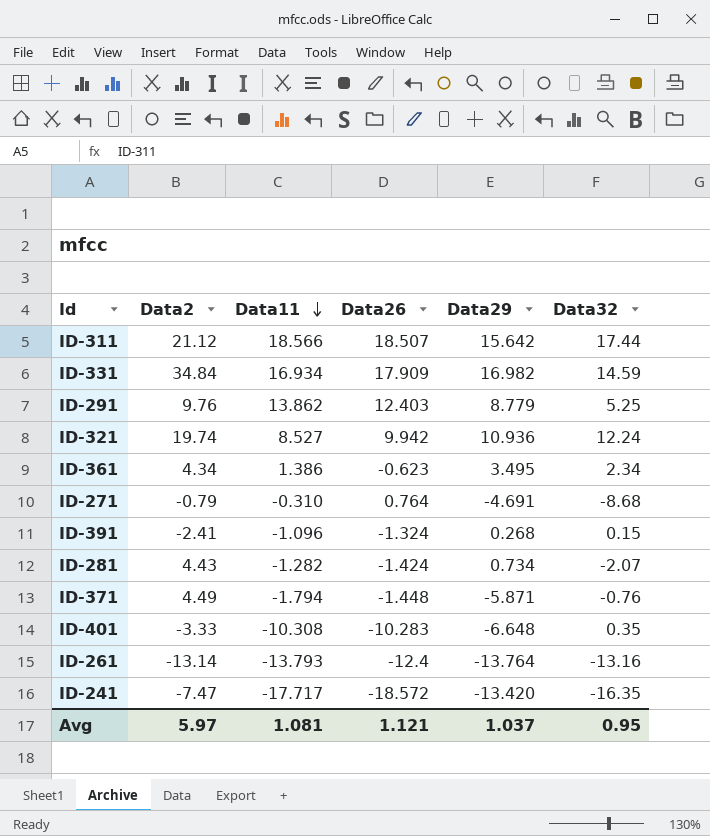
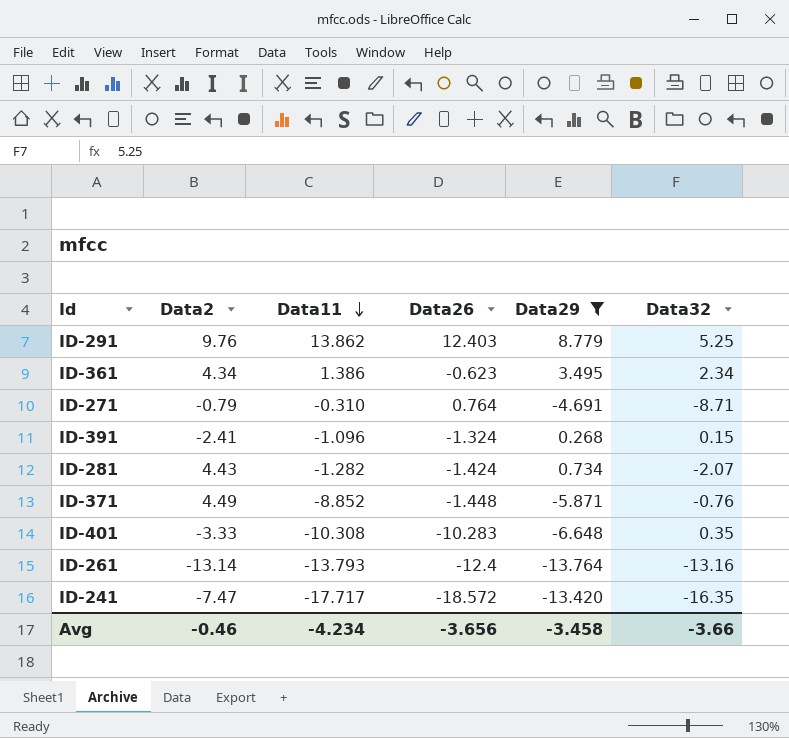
filter: none -> Data29 <= 8.779
ID-271 | Data32: -8.68 -> -8.71
ID-371 | Data11: -1.794 -> -8.852
Avg | Data2: 5.97 -> -0.46
Avg | Data11: 1.081 -> -4.234
Avg | Data26: 1.121 -> -3.656
Avg | Data29: 1.037 -> -3.458
Avg | Data32: 0.95 -> -3.66

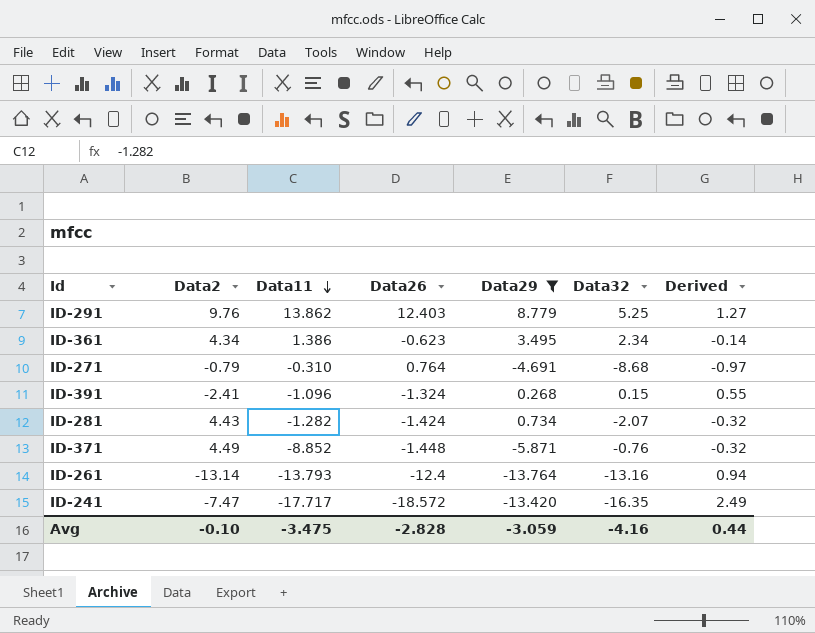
column Derived | formula: none -> [Data26] / [Data2]
row ID-401: -3.33 | -10.308 | -10.283 | -6.648 | 0.35 -> none
ID-271 | Data32: -8.71 -> -8.68
Avg | Data2: -0.46 -> -0.10
Avg | Data11: -4.234 -> -3.475
Avg | Data26: -3.656 -> -2.828
Avg | Data29: -3.458 -> -3.059
Avg | Data32: -3.66 -> -4.16

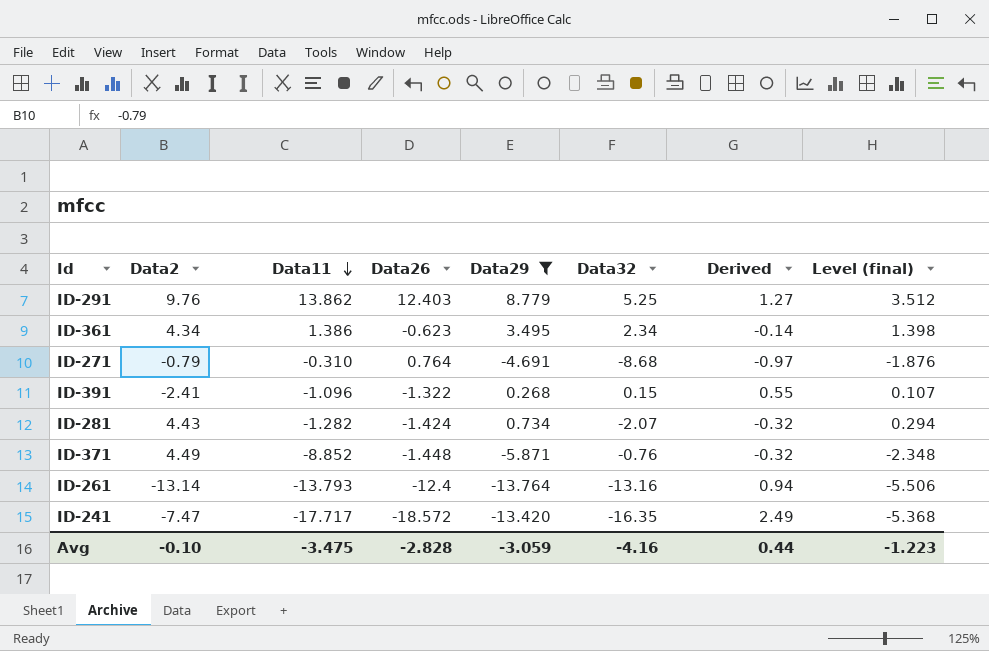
column Level (final) | formula: none -> [Data29] * 0.4
ID-391 | Data26: -1.324 -> -1.322

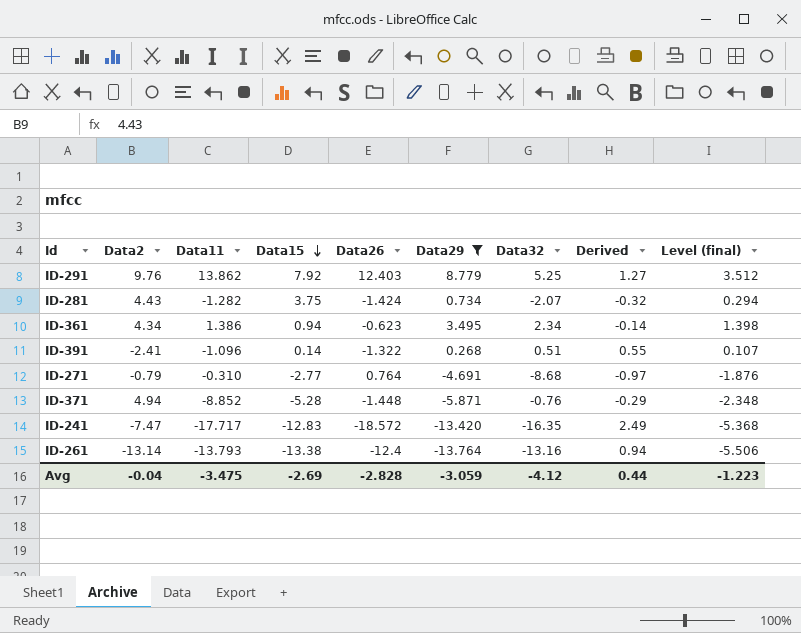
row order: Data11 descending -> Data15 descending
column Data15 | position: none -> 4
ID-391 | Data32: 0.15 -> 0.51
ID-371 | Data2: 4.49 -> 4.94
ID-371 | Derived: -0.32 -> -0.29
Avg | Data2: -0.10 -> -0.04
Avg | Data32: -4.16 -> -4.12

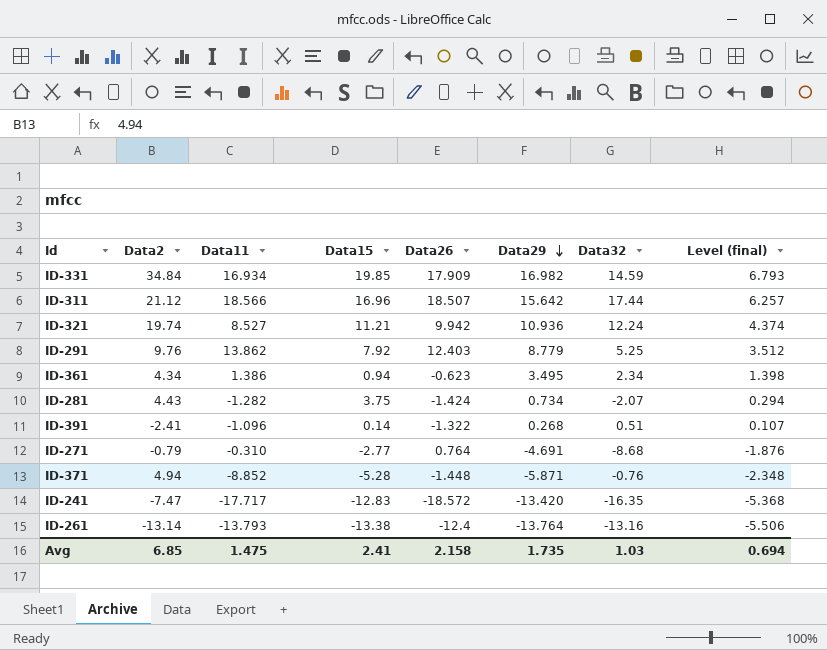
filter: Data29 <= 8.779 -> none
row order: Data15 descending -> Data29 descending
column Derived | formula: [Data26] / [Data2] -> none
Avg | Data2: -0.04 -> 6.85
Avg | Data11: -3.475 -> 1.475
Avg | Data15: -2.69 -> 2.41
Avg | Data26: -2.828 -> 2.158
Avg | Data29: -3.059 -> 1.735
Avg | Data32: -4.12 -> 1.03
Avg | Level (final): -1.223 -> 0.694

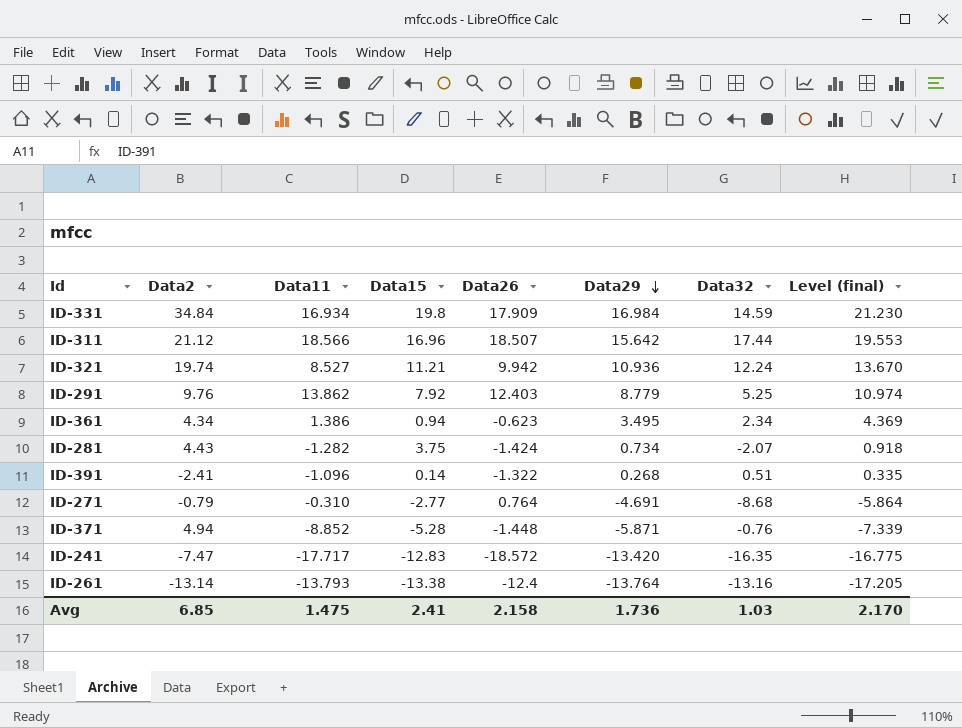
column Level (final) | formula: [Data29] * 0.4 -> [Data29] * 1.25
ID-331 | Data15: 19.85 -> 19.8
ID-331 | Data29: 16.982 -> 16.984
Avg | Data29: 1.735 -> 1.736
Avg | Level (final): 0.694 -> 2.170

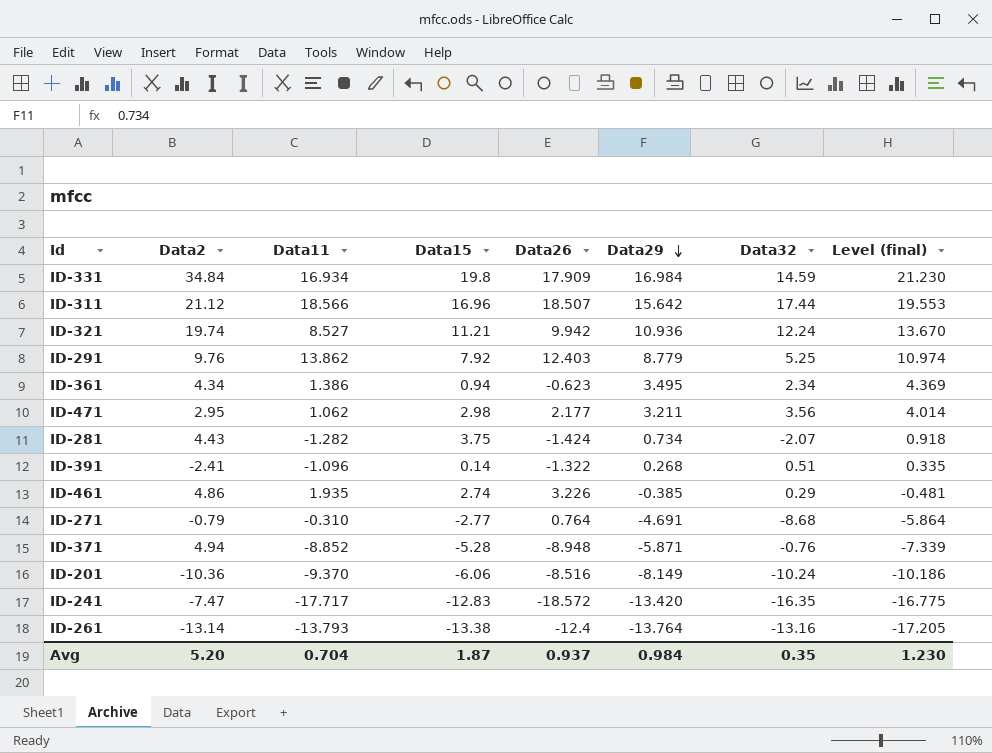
row ID-471: none -> 2.95 | 1.062 | 2.98 | 2.177 | 3.211 | 3.56 | 4.014
row ID-461: none -> 4.86 | 1.935 | 2.74 | 3.226 | -0.385 | 0.29 | -0.481
ID-371 | Data26: -1.448 -> -8.948
row ID-201: none -> -10.36 | -9.370 | -6.06 | -8.516 | -8.149 | -10.24 | -10.186
Avg | Data2: 6.85 -> 5.20
Avg | Data11: 1.475 -> 0.704
Avg | Data15: 2.41 -> 1.87
Avg | Data26: 2.158 -> 0.937
Avg | Data29: 1.736 -> 0.984
Avg | Data32: 1.03 -> 0.35
Avg | Level (final): 2.170 -> 1.230

